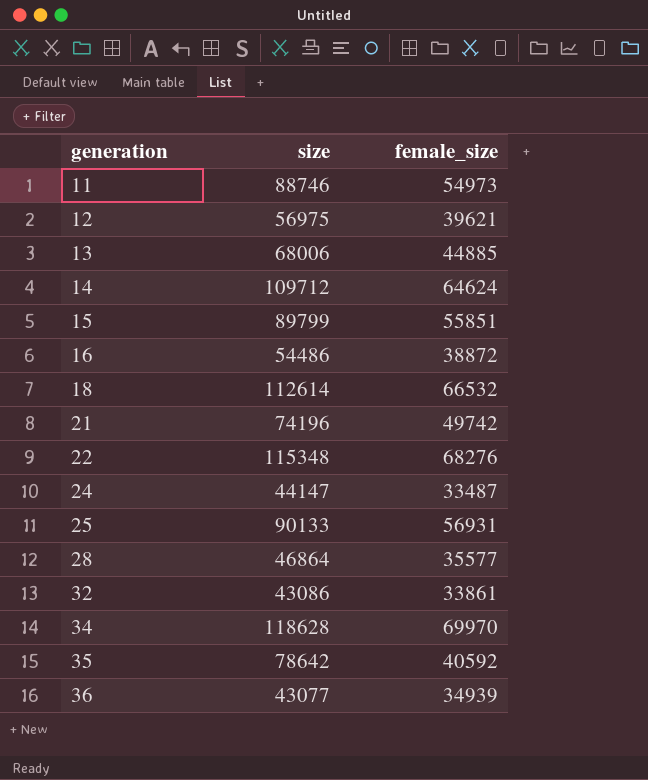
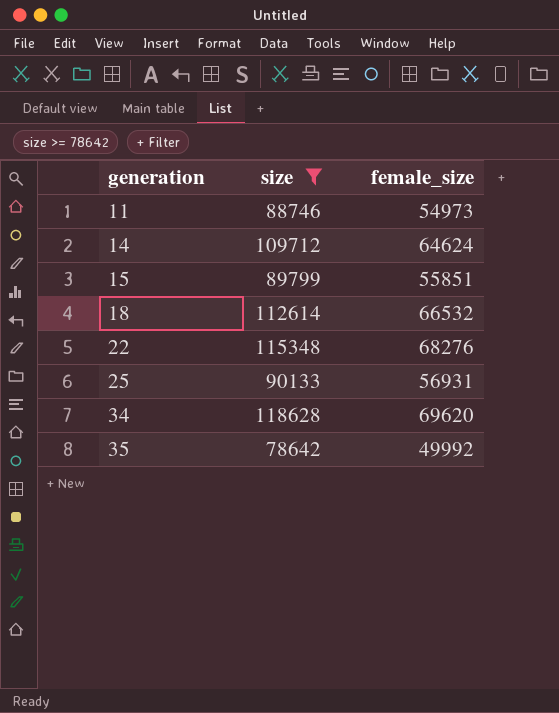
filter: none -> size >= 78642
34 | female_size: 69970 -> 69620
35 | female_size: 40592 -> 49992

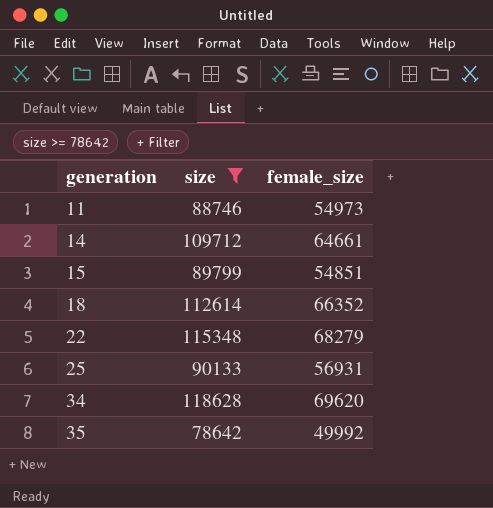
14 | female_size: 64624 -> 64661
15 | female_size: 55851 -> 54851
18 | female_size: 66532 -> 66352
22 | female_size: 68276 -> 68279

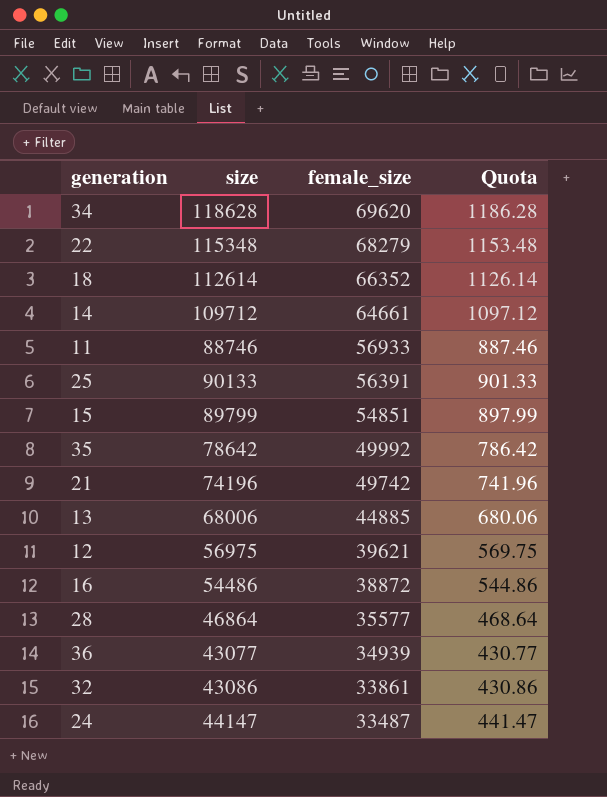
filter: size >= 78642 -> none
row order: generation ascending -> female_size descending
column Quota | formula: none -> [size] * 0.01
11 | female_size: 54973 -> 56933
25 | female_size: 56931 -> 56391

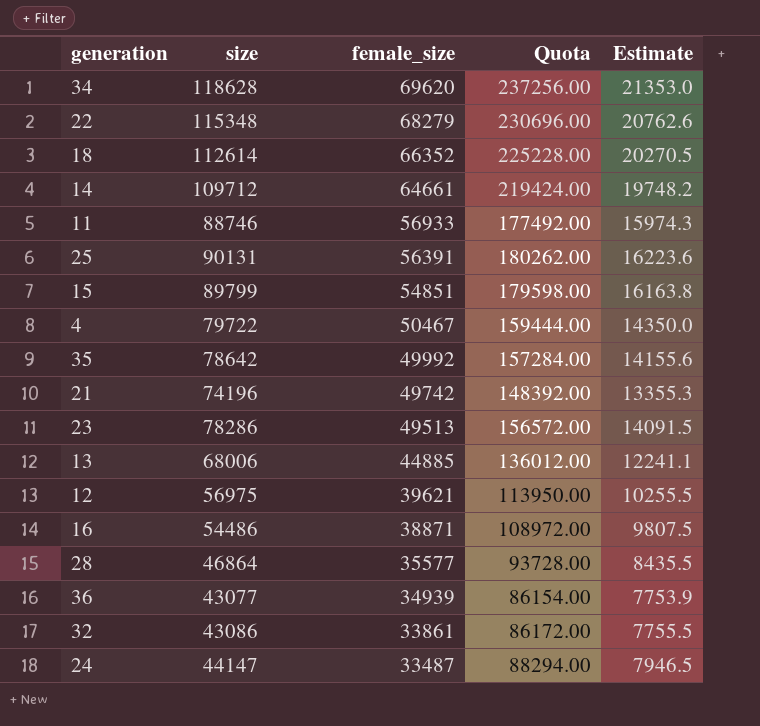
column Quota | formula: [size] * 0.01 -> [size] * 2
column Estimate | formula: none -> [size] * 0.18
25 | size: 90133 -> 90131
row 4: none -> 79722 | 50467 | 159444.00 | 14350.0
row 23: none -> 78286 | 49513 | 156572.00 | 14091.5
16 | female_size: 38872 -> 38871

